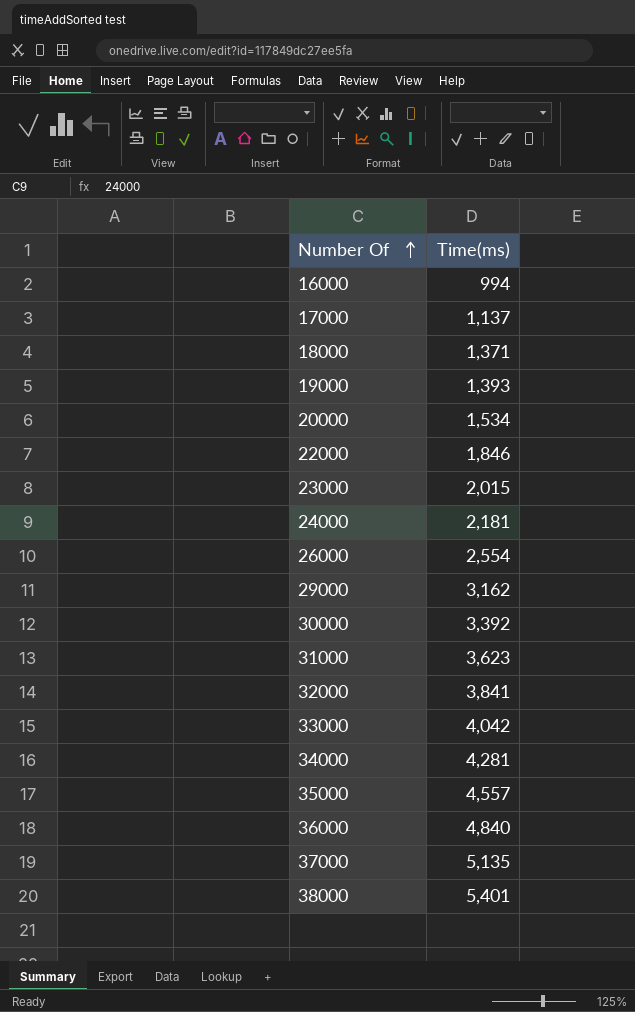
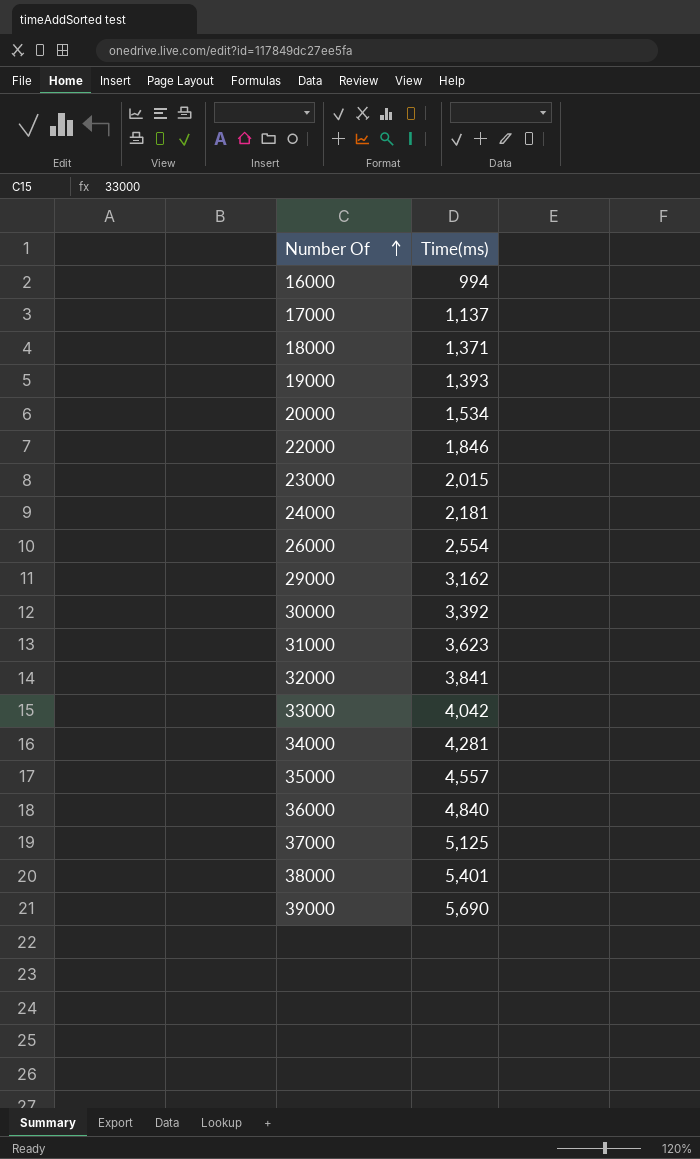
37000 | Time(ms): 5,135 -> 5,125
row 39000: none -> 5,690

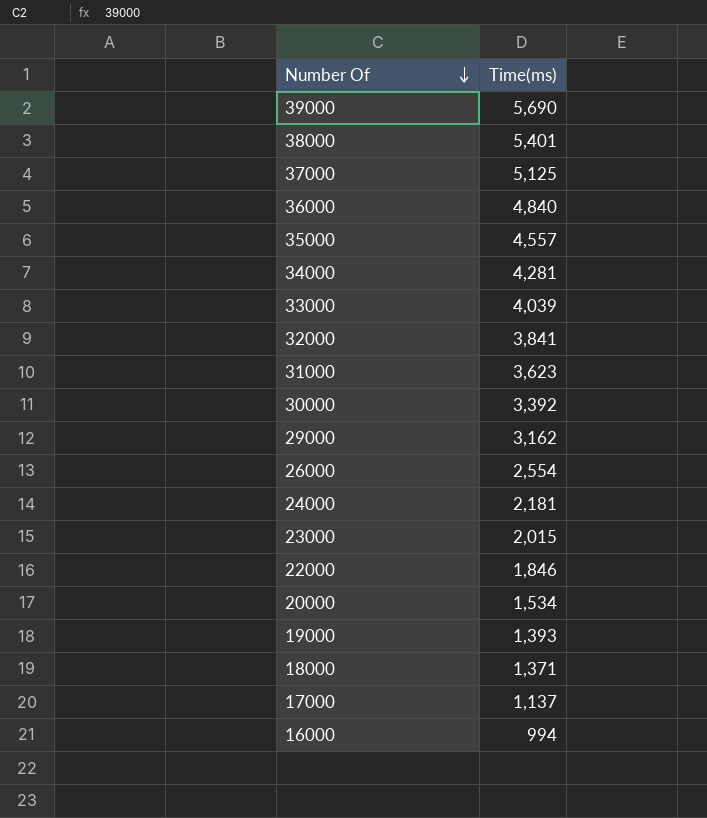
row order: Number Of ascending -> Number Of descending
33000 | Time(ms): 4,042 -> 4,039

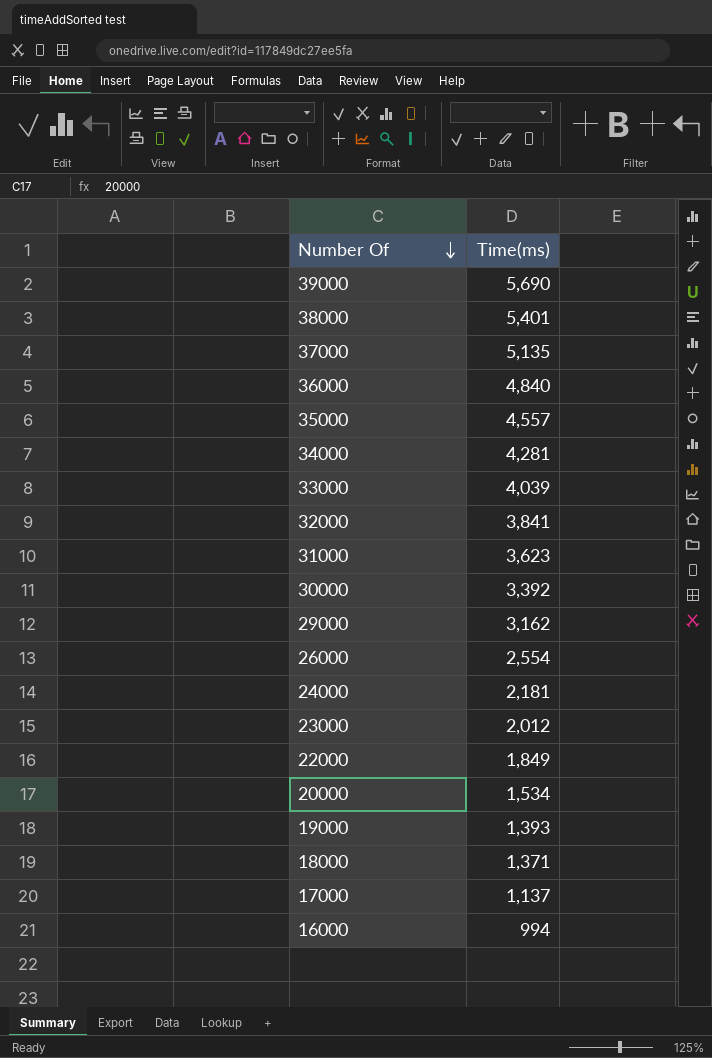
37000 | Time(ms): 5,125 -> 5,135
23000 | Time(ms): 2,015 -> 2,012
22000 | Time(ms): 1,846 -> 1,849

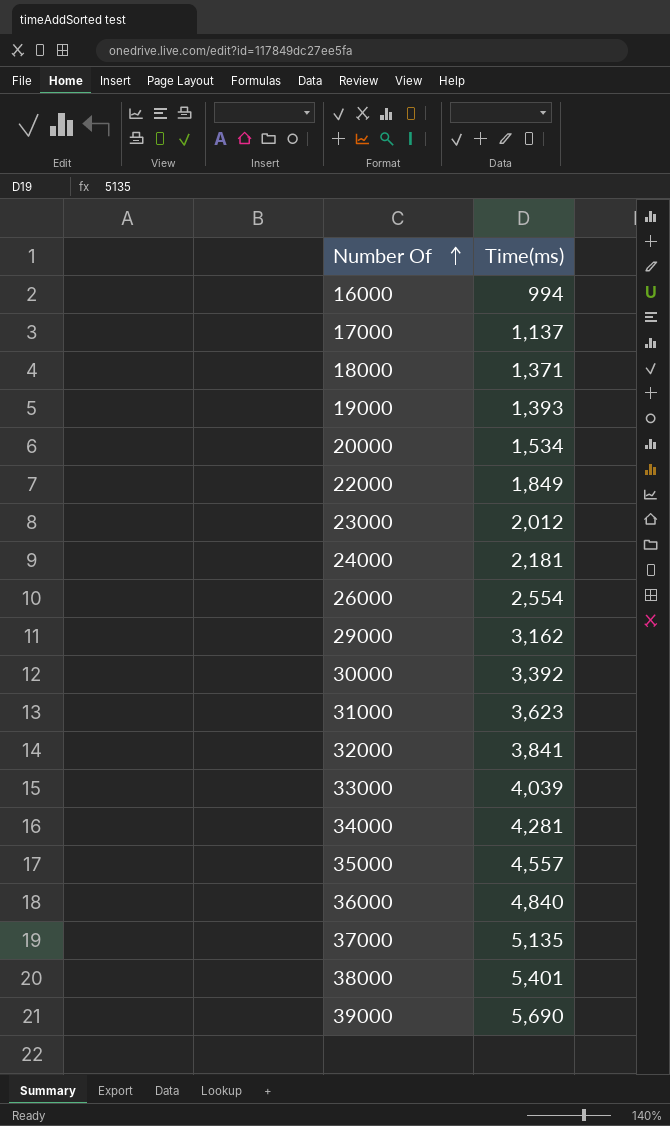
row order: Number Of descending -> Number Of ascending

